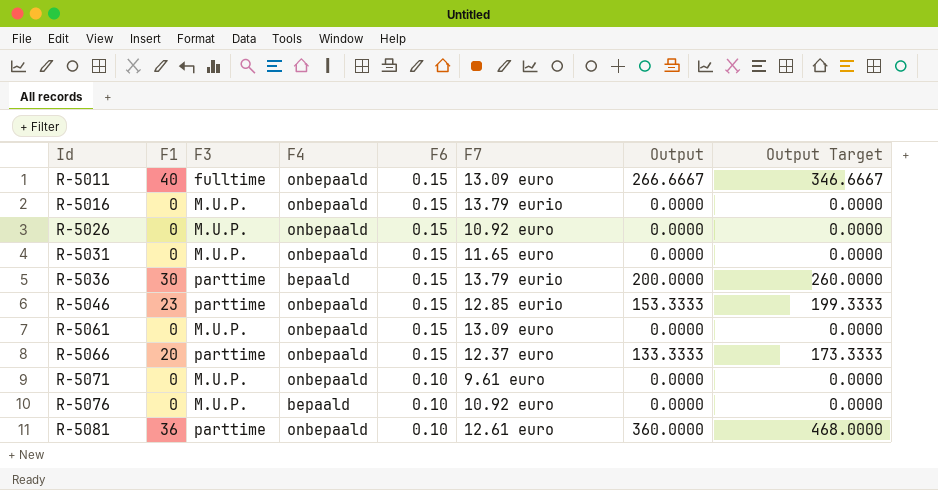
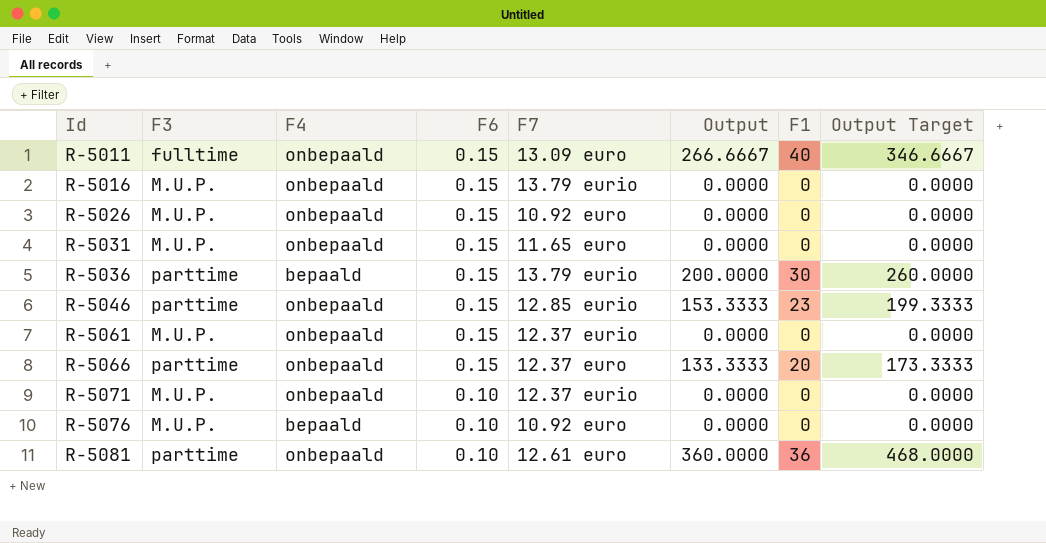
column F1 | position: 2 -> 7
R-5061 | F7: 13.09 euro -> 12.37 eurio
R-5071 | F7: 9.61 euro -> 12.37 eurio

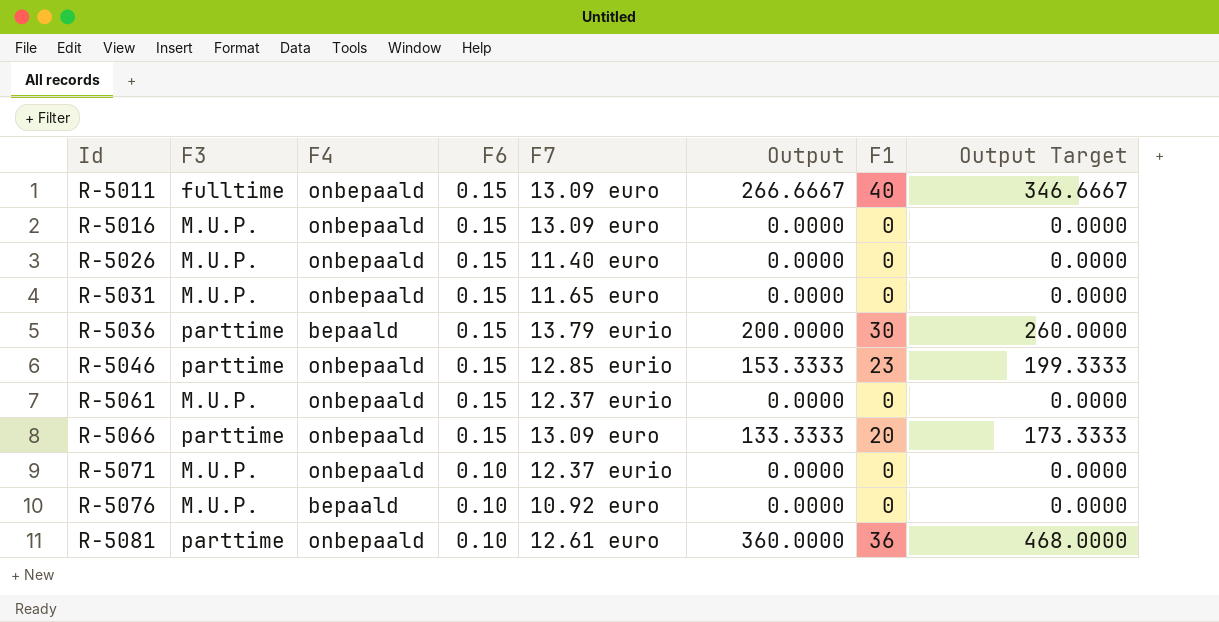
R-5016 | F7: 13.79 eurio -> 13.09 euro
R-5026 | F7: 10.92 euro -> 11.40 euro
R-5066 | F7: 12.37 euro -> 13.09 euro

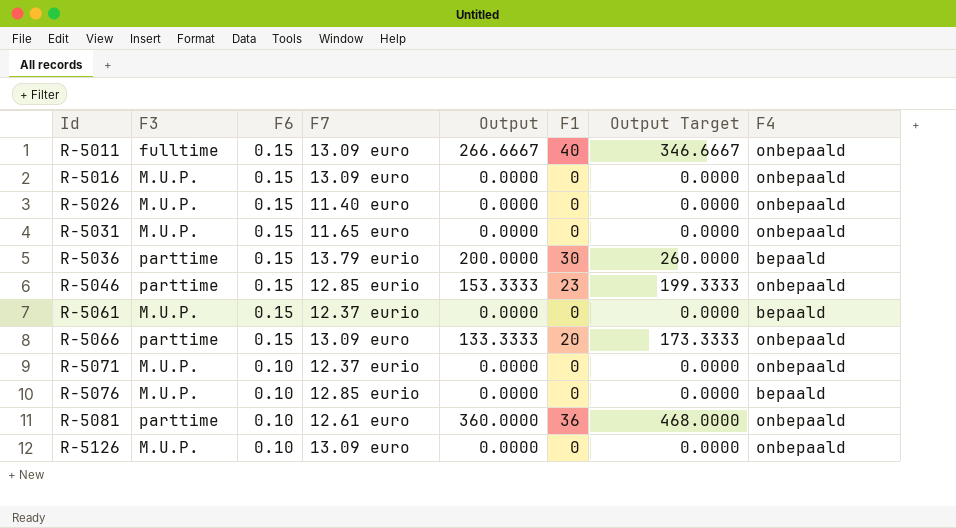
column F4 | position: 3 -> 8
R-5061 | F4: onbepaald -> bepaald
R-5076 | F7: 10.92 euro -> 12.85 eurio
row R-5126: none -> M.U.P. | 0.10 | 13.09 euro | 0.0000 | 0 | 0.0000 | onbepaald

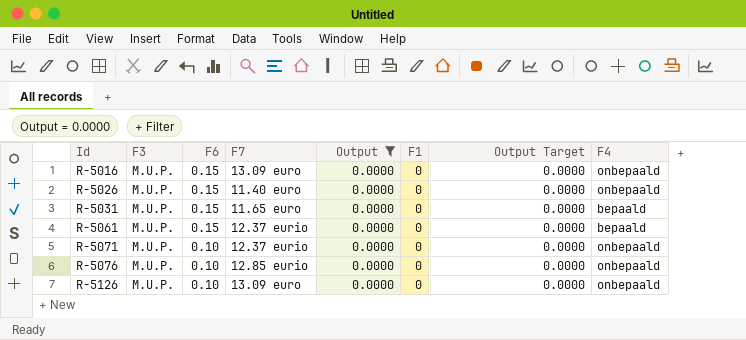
filter: none -> Output = 0.0000
R-5031 | F4: onbepaald -> bepaald
R-5076 | F4: bepaald -> onbepaald

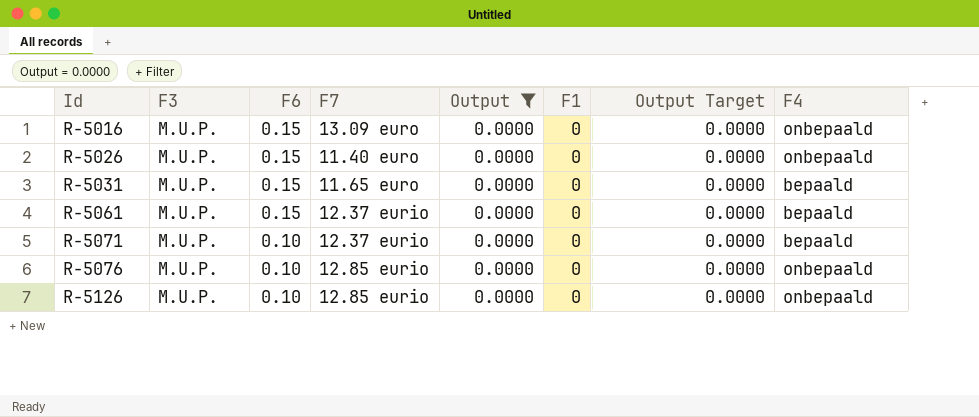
R-5071 | F4: onbepaald -> bepaald
R-5126 | F7: 13.09 euro -> 12.85 eurio

